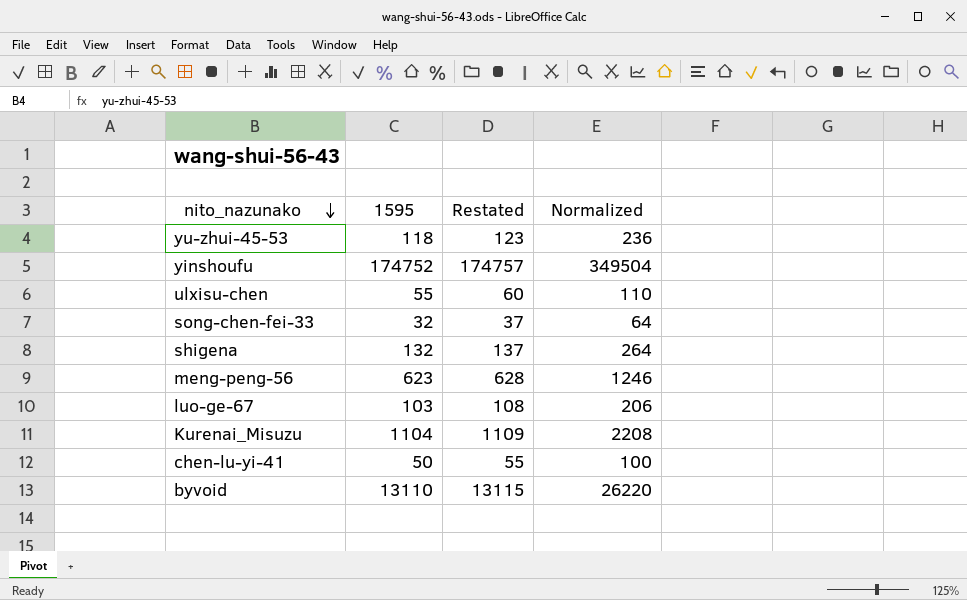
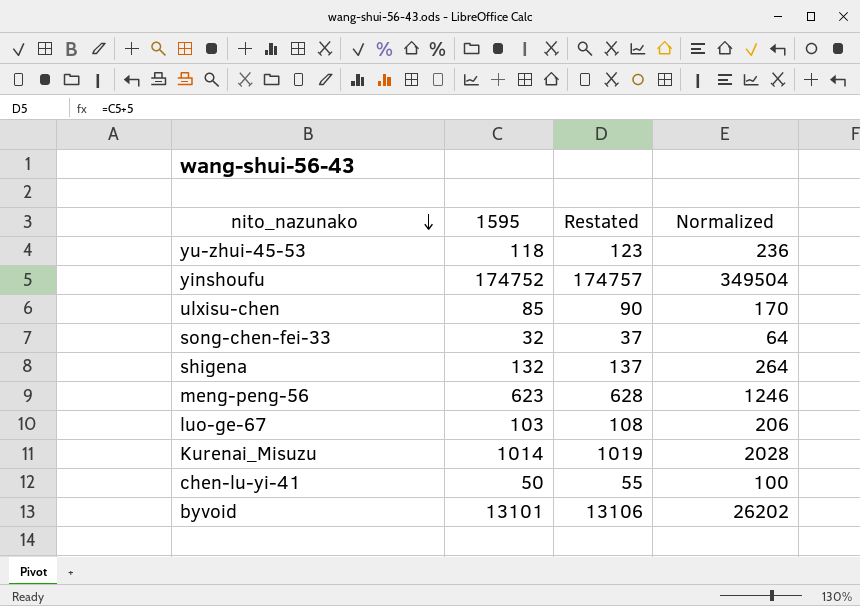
ulxisu-chen | 1595: 55 -> 85
ulxisu-chen | Restated: 60 -> 90
ulxisu-chen | Normalized: 110 -> 170
Kurenai_Misuzu | 1595: 1104 -> 1014
Kurenai_Misuzu | Restated: 1109 -> 1019
Kurenai_Misuzu | Normalized: 2208 -> 2028
byvoid | 1595: 13110 -> 13101
byvoid | Restated: 13115 -> 13106
byvoid | Normalized: 26220 -> 26202

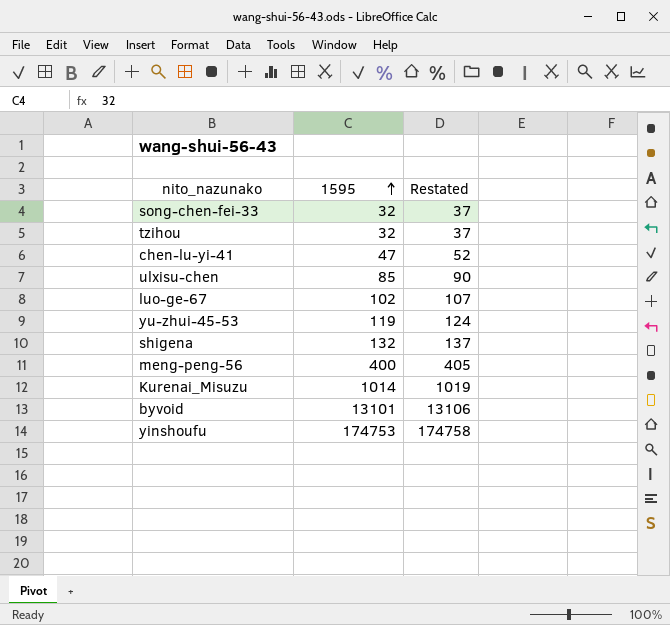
row order: nito_nazunako descending -> 1595 ascending
column Normalized | formula: [1595] * 2 -> none
row tzihou: none -> 32 | 37
chen-lu-yi-41 | 1595: 50 -> 47
chen-lu-yi-41 | Restated: 55 -> 52
luo-ge-67 | 1595: 103 -> 102
luo-ge-67 | Restated: 108 -> 107
yu-zhui-45-53 | 1595: 118 -> 119
yu-zhui-45-53 | Restated: 123 -> 124
meng-peng-56 | 1595: 623 -> 400
meng-peng-56 | Restated: 628 -> 405
yinshoufu | 1595: 174752 -> 174753
yinshoufu | Restated: 174757 -> 174758

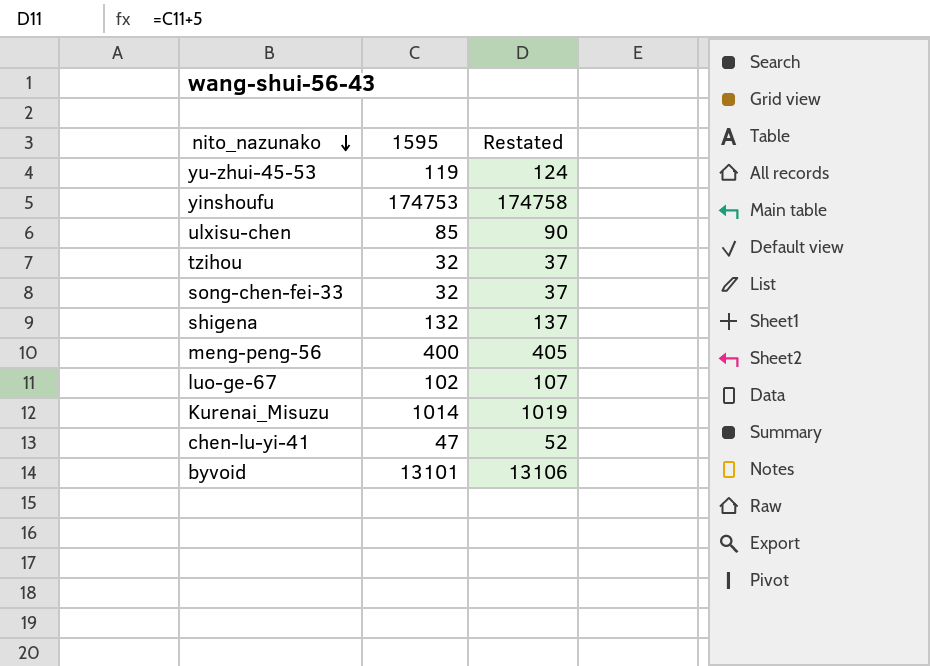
row order: 1595 ascending -> nito_nazunako descending

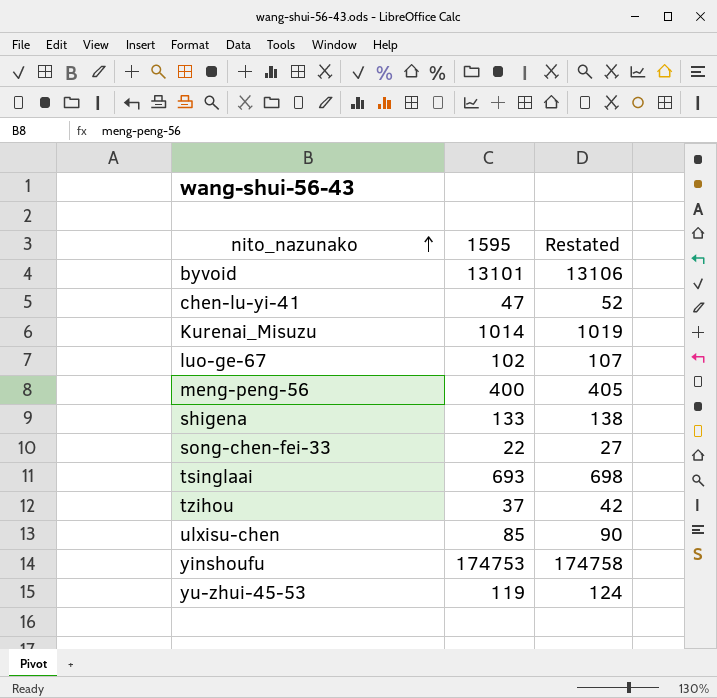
row order: nito_nazunako descending -> nito_nazunako ascending
shigena | 1595: 132 -> 133
shigena | Restated: 137 -> 138
song-chen-fei-33 | 1595: 32 -> 22
song-chen-fei-33 | Restated: 37 -> 27
row tsinglaai: none -> 693 | 698
tzihou | 1595: 32 -> 37
tzihou | Restated: 37 -> 42

